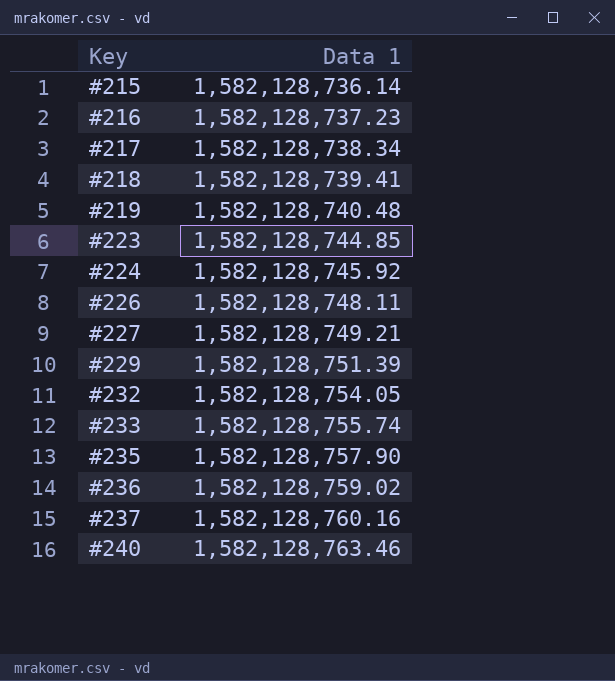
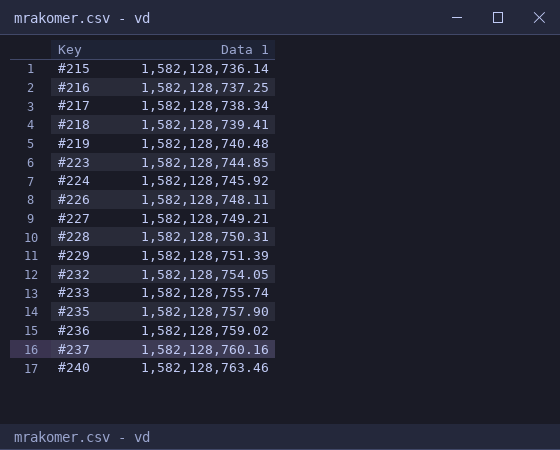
#216 | Data 1: 1,582,128,737.23 -> 1,582,128,737.25
row #228: none -> 1,582,128,750.31

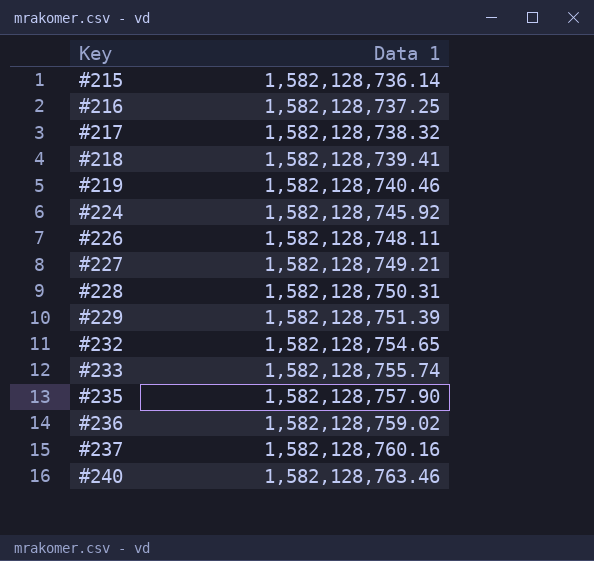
row #223: 1,582,128,744.85 -> none
#217 | Data 1: 1,582,128,738.34 -> 1,582,128,738.32
#219 | Data 1: 1,582,128,740.48 -> 1,582,128,740.46
#232 | Data 1: 1,582,128,754.05 -> 1,582,128,754.65

